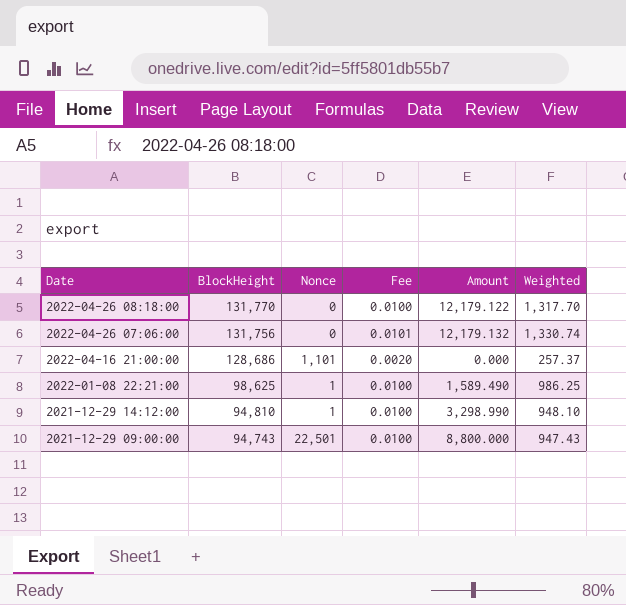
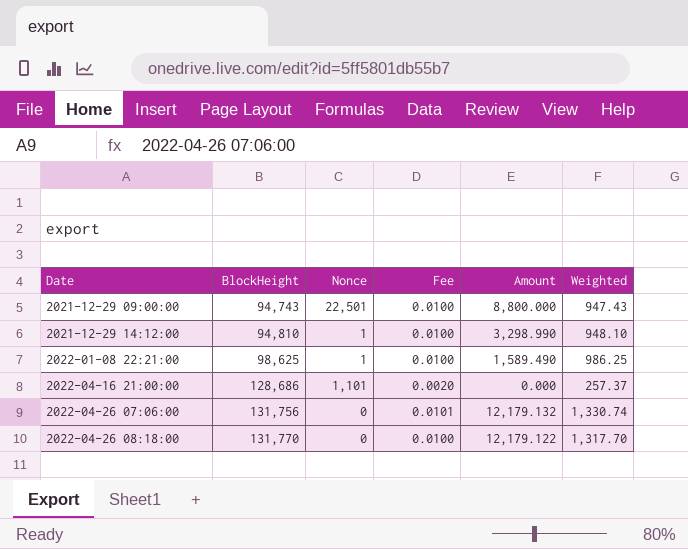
row order: Date descending -> Date ascending

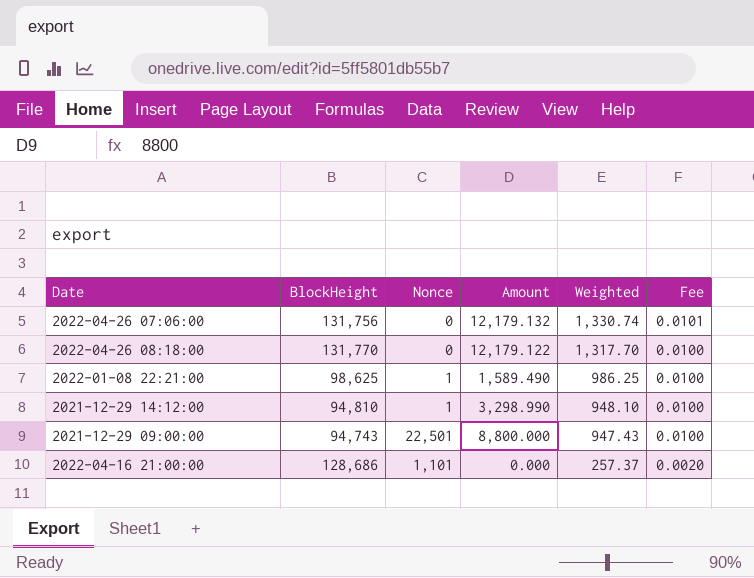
row order: Date ascending -> Weighted descending
column Fee | position: 4 -> 6

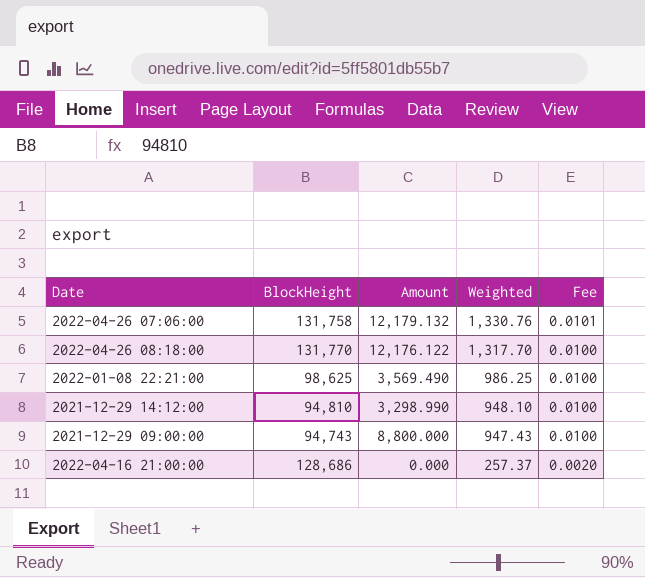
column Nonce | position: 3 -> none
2022-04-26 07:06:00 | BlockHeight: 131,756 -> 131,758
2022-04-26 07:06:00 | Weighted: 1,330.74 -> 1,330.76
2022-04-26 08:18:00 | Amount: 12,179.122 -> 12,176.122
2022-01-08 22:21:00 | Amount: 1,589.490 -> 3,569.490

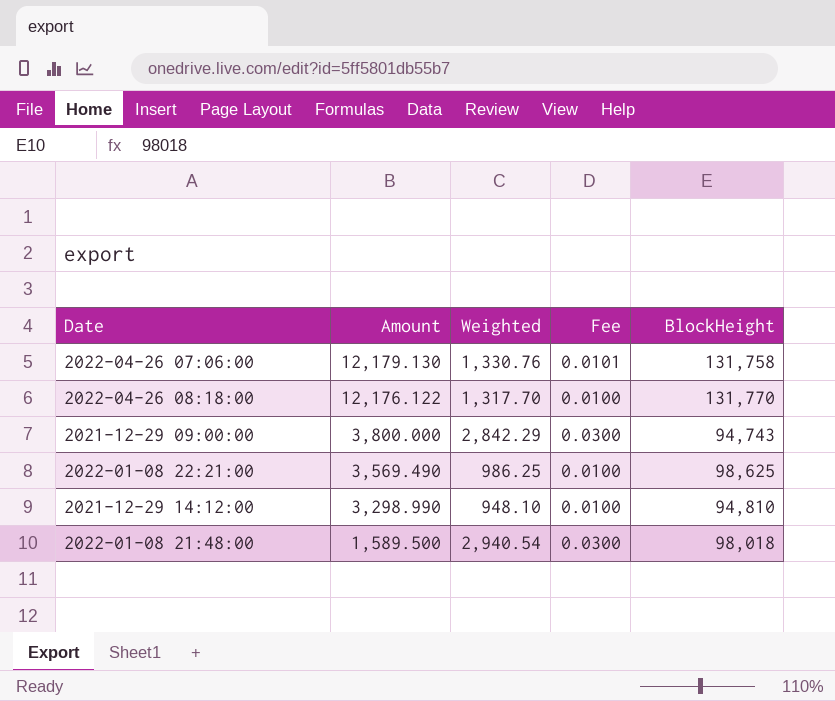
row order: Weighted descending -> Amount descending
column BlockHeight | position: 2 -> 5
row 2022-04-16 21:00:00: 128,686 | 0.000 | 257.37 | 0.0020 -> none
2022-04-26 07:06:00 | Amount: 12,179.132 -> 12,179.130
2021-12-29 09:00:00 | Amount: 8,800.000 -> 3,800.000
2021-12-29 09:00:00 | Weighted: 947.43 -> 2,842.29
2021-12-29 09:00:00 | Fee: 0.0100 -> 0.0300
row 2022-01-08 21:48:00: none -> 1,589.500 | 2,940.54 | 0.0300 | 98,018

